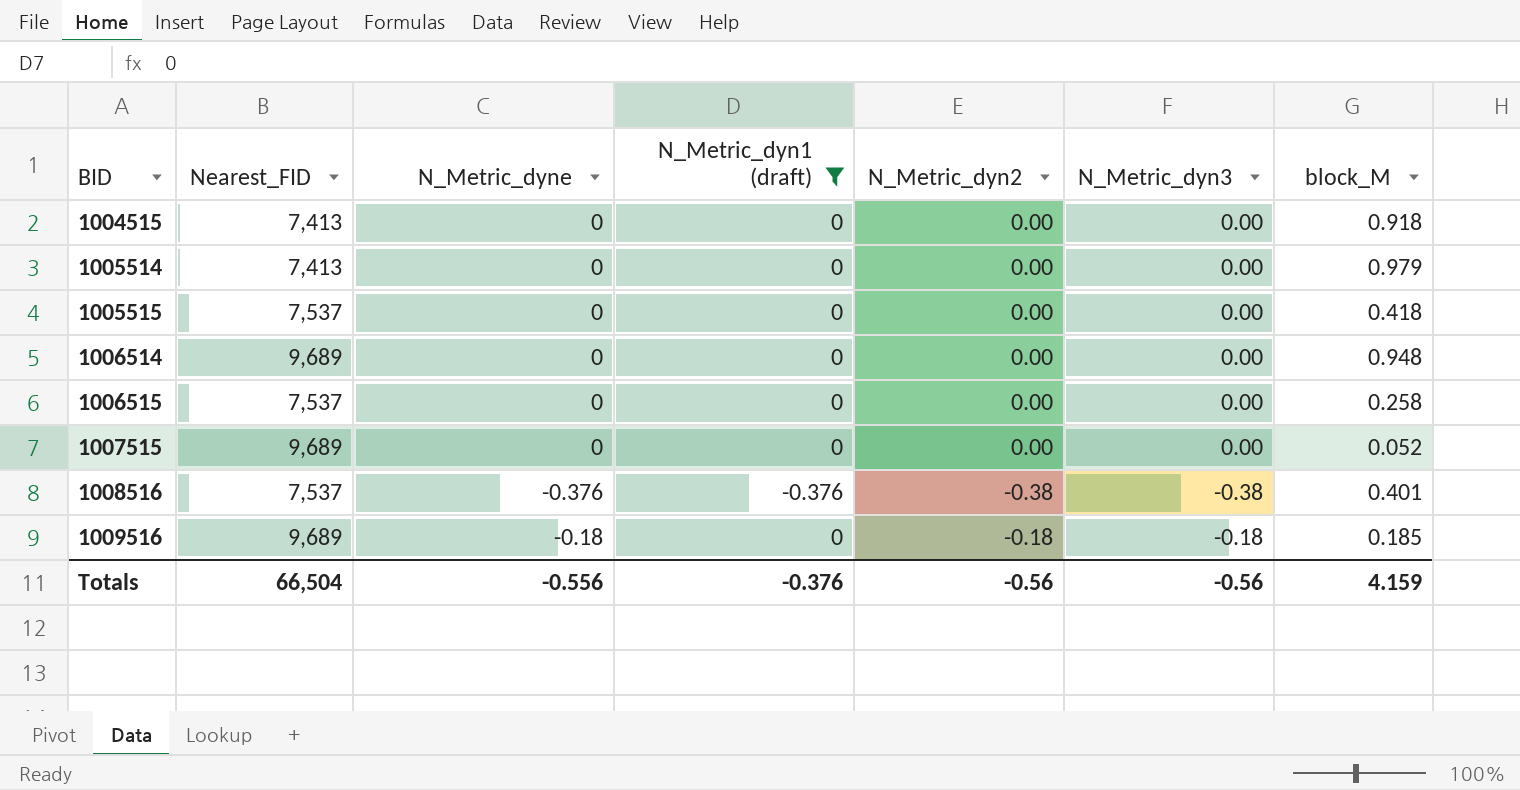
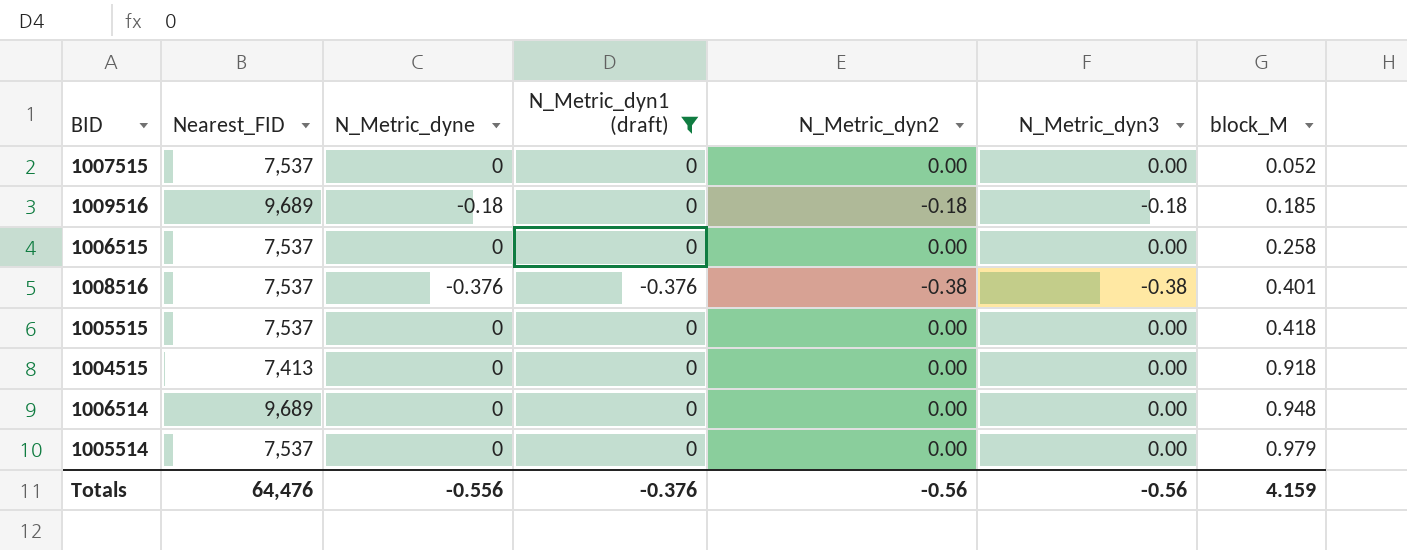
row order: BID ascending -> block_M ascending
1007515 | Nearest_FID: 9,689 -> 7,537
1005514 | Nearest_FID: 7,413 -> 7,537
Totals | Nearest_FID: 66,504 -> 64,476

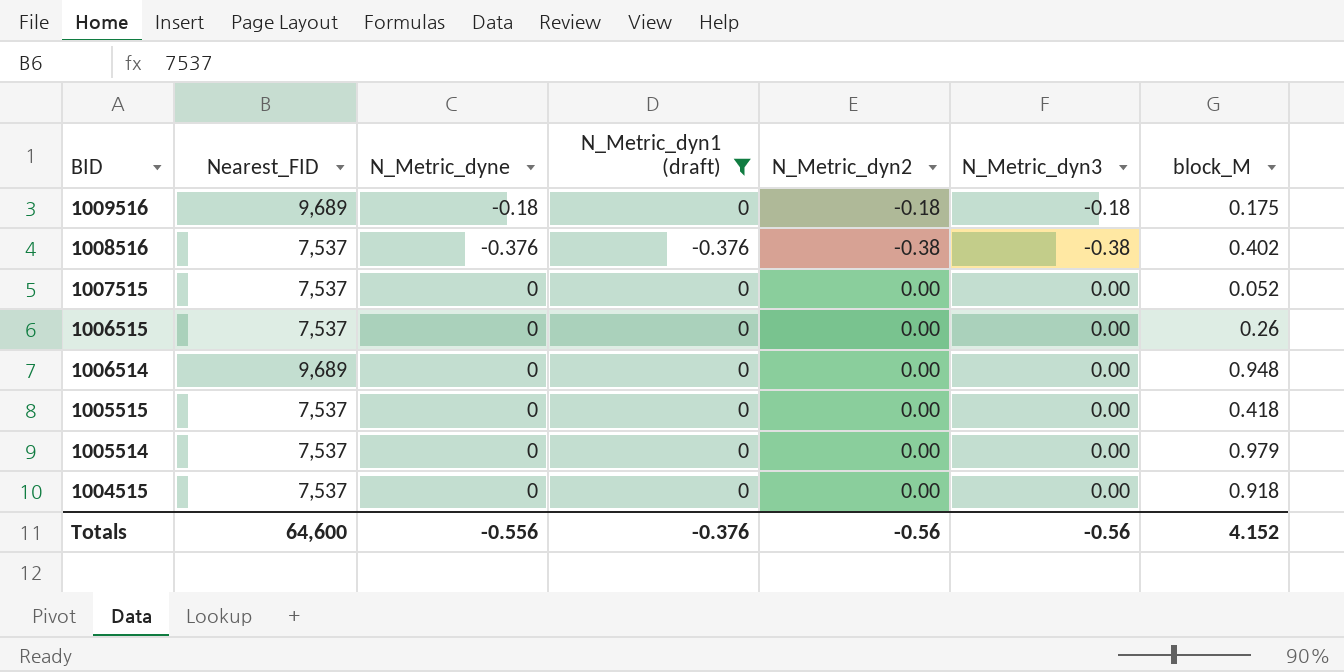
row order: block_M ascending -> BID descending
1009516 | block_M: 0.185 -> 0.175
1008516 | block_M: 0.401 -> 0.402
1006515 | block_M: 0.258 -> 0.26
1004515 | Nearest_FID: 7,413 -> 7,537
Totals | Nearest_FID: 64,476 -> 64,600
Totals | block_M: 4.159 -> 4.152

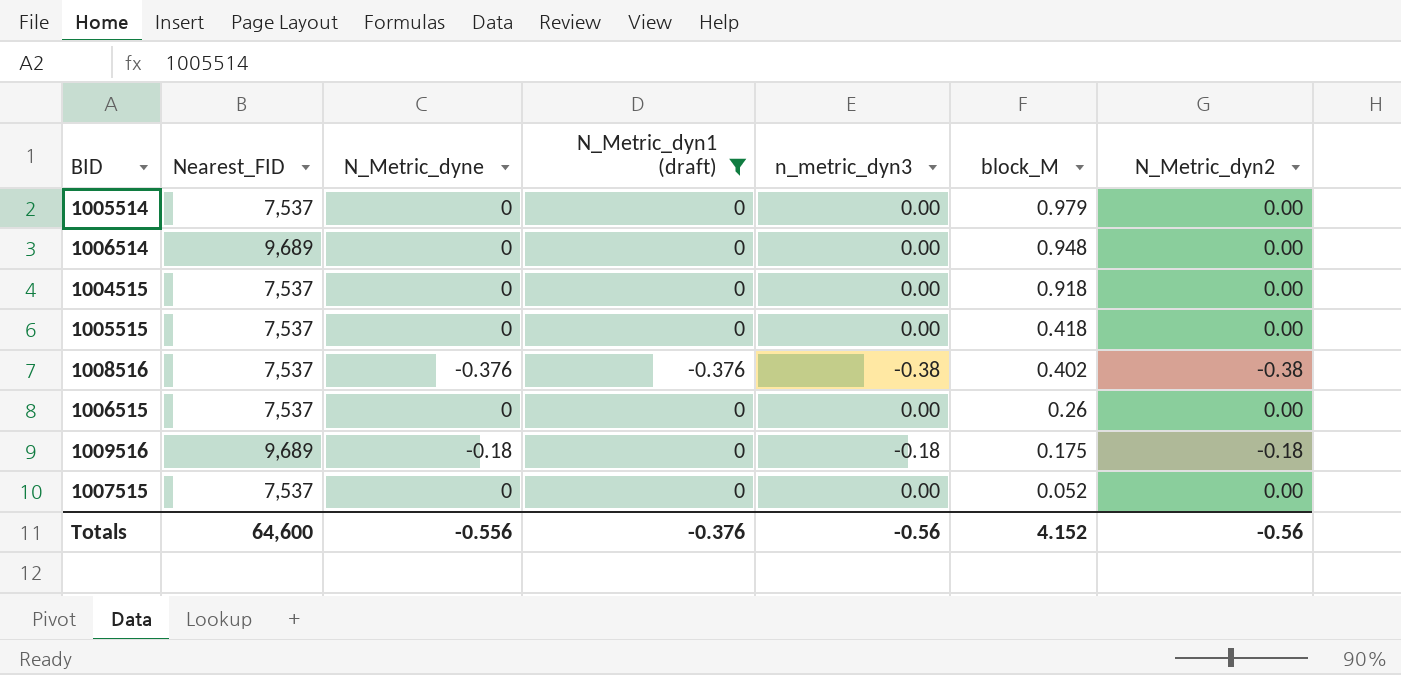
row order: BID descending -> block_M descending
column name: N_Metric_dyn3 -> n_metric_dyn3
column N_Metric_dyn2 | position: 5 -> 7

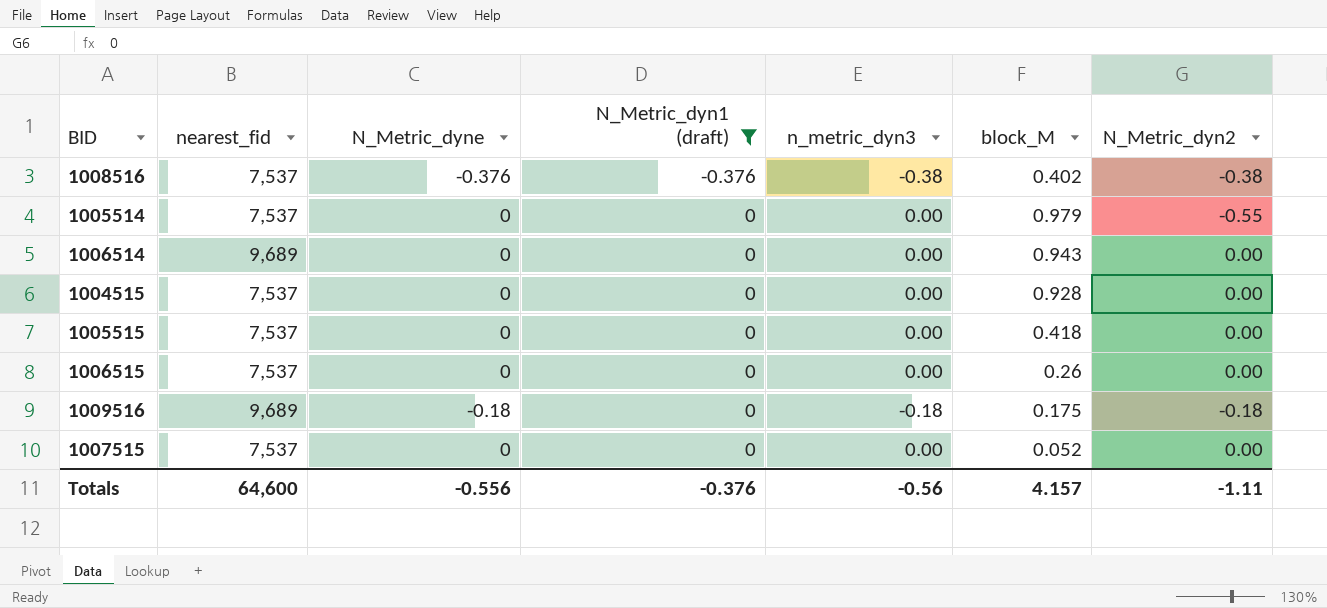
row order: block_M descending -> N_Metric_dyn1 (draft) ascending
column name: Nearest_FID -> nearest_fid
1005514 | N_Metric_dyn2: 0.00 -> -0.55
1006514 | block_M: 0.948 -> 0.943
1004515 | block_M: 0.918 -> 0.928
Totals | block_M: 4.152 -> 4.157
Totals | N_Metric_dyn2: -0.56 -> -1.11

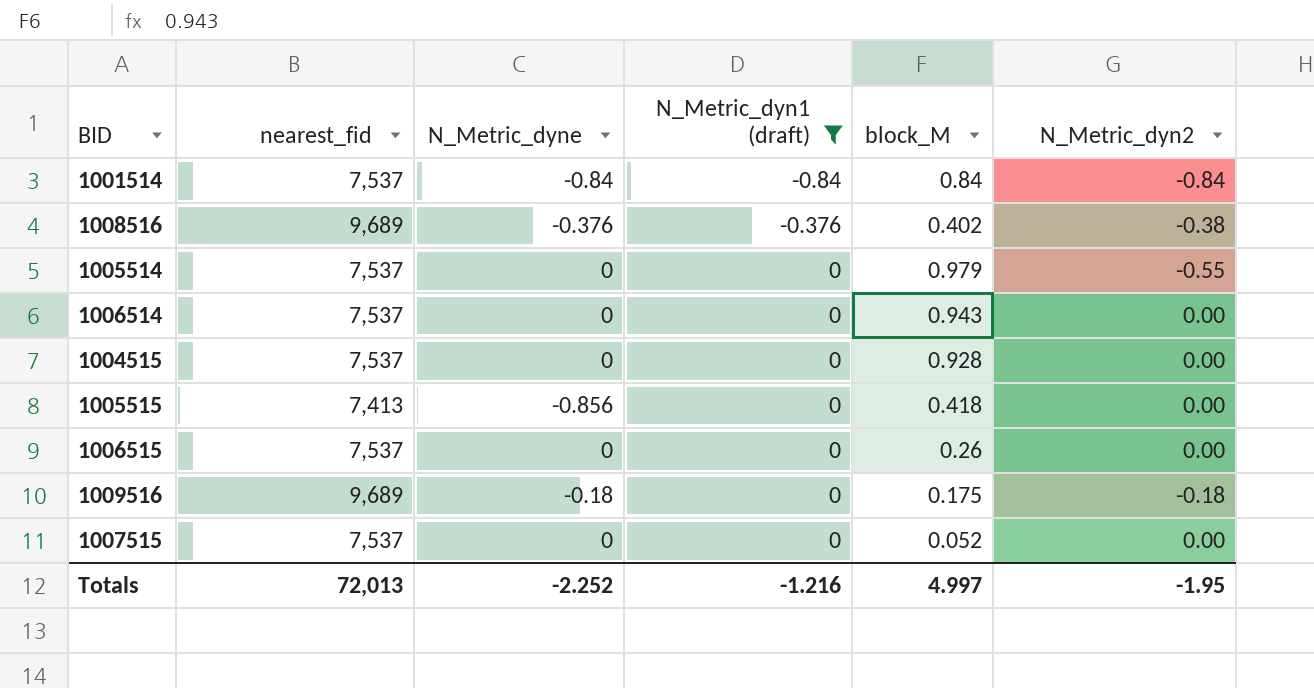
column n_metric_dyn3 | position: 5 -> none
row 1001514: none -> 7,537 | -0.84 | -0.84 | 0.84 | -0.84
1008516 | nearest_fid: 7,537 -> 9,689
1006514 | nearest_fid: 9,689 -> 7,537
1005515 | nearest_fid: 7,537 -> 7,413
1005515 | N_Metric_dyne: 0 -> -0.856
Totals | nearest_fid: 64,600 -> 72,013
Totals | N_Metric_dyne: -0.556 -> -2.252
Totals | N_Metric_dyn1 (draft): -0.376 -> -1.216
Totals | block_M: 4.157 -> 4.997
Totals | N_Metric_dyn2: -1.11 -> -1.95

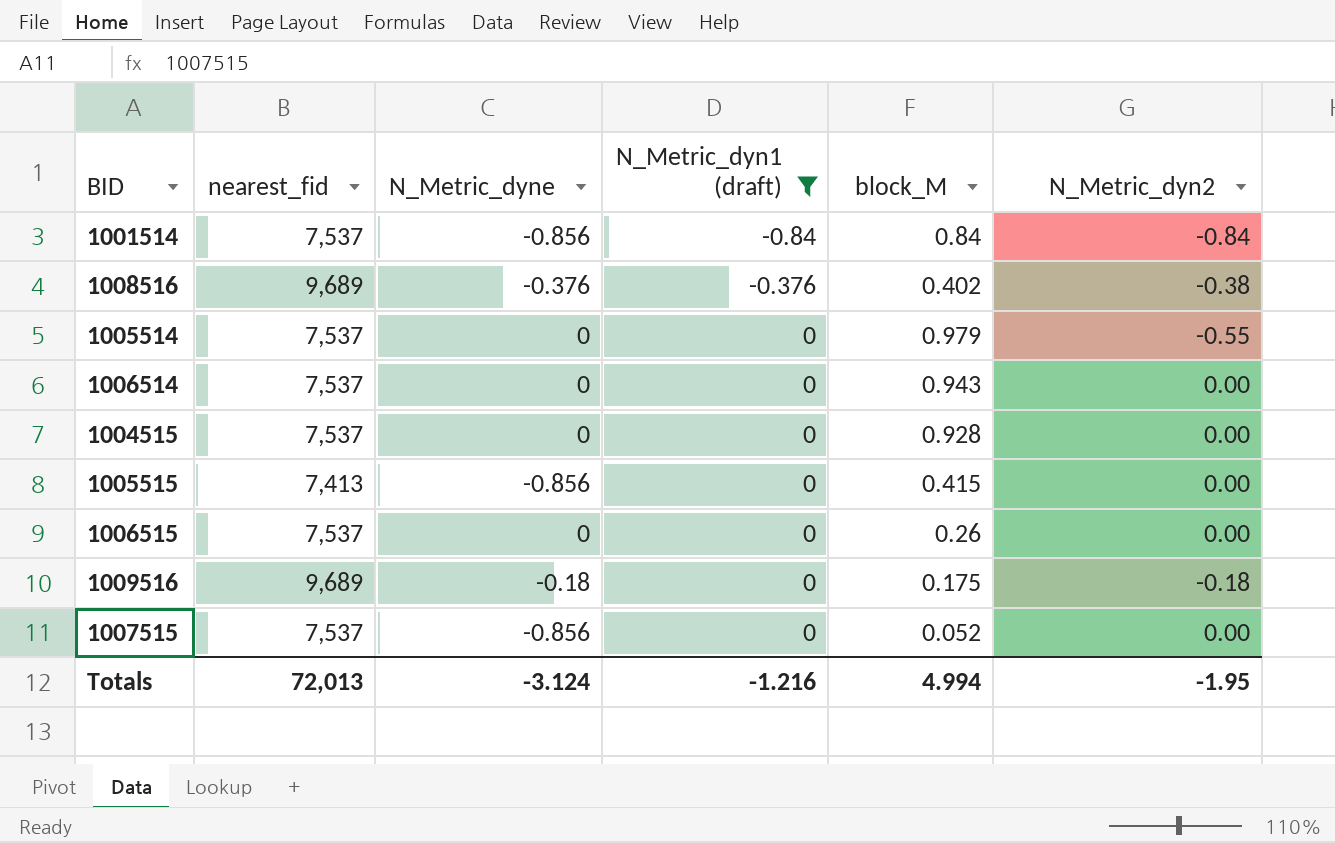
1001514 | N_Metric_dyne: -0.84 -> -0.856
1005515 | block_M: 0.418 -> 0.415
1007515 | N_Metric_dyne: 0 -> -0.856
Totals | N_Metric_dyne: -2.252 -> -3.124
Totals | block_M: 4.997 -> 4.994

